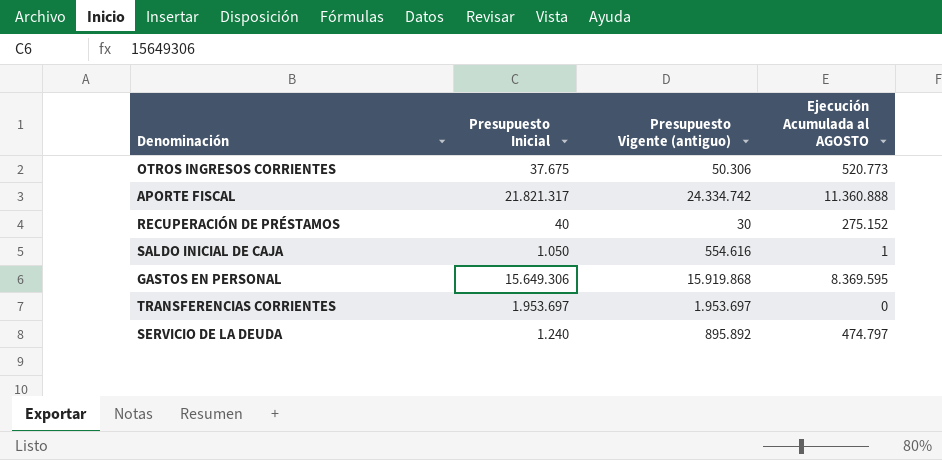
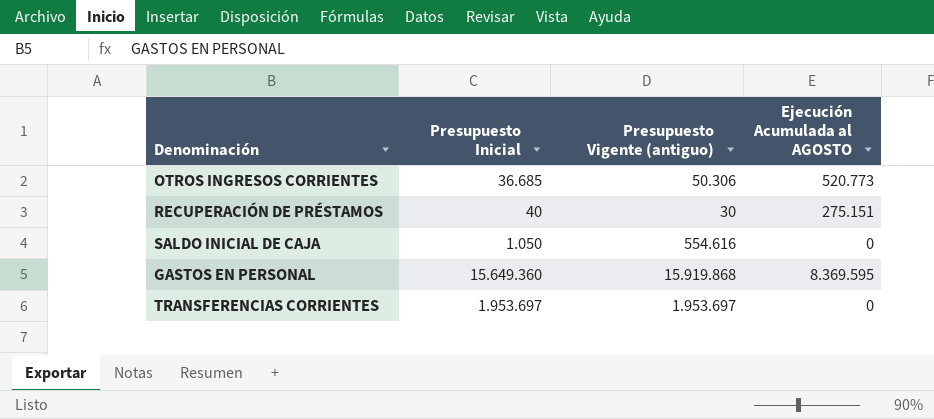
row APORTE FISCAL: 21.821.317 | 24.334.742 | 11.360.888 -> none
row SERVICIO DE LA DEUDA: 1.240 | 895.892 | 474.797 -> none
OTROS INGRESOS CORRIENTES | Presupuesto Inicial: 37.675 -> 36.685
RECUPERACIÓN DE PRÉSTAMOS | Ejecución Acumulada al AGOSTO: 275.152 -> 275.151
SALDO INICIAL DE CAJA | Ejecución Acumulada al AGOSTO: 1 -> 0
GASTOS EN PERSONAL | Presupuesto Inicial: 15.649.306 -> 15.649.360

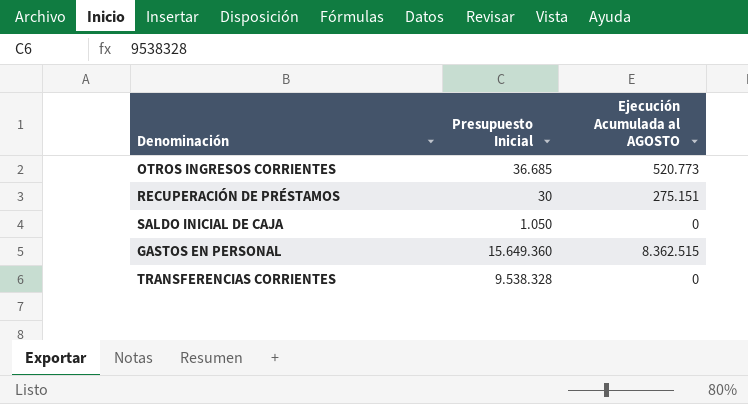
column Presupuesto Vigente (antiguo) | position: 3 -> none
RECUPERACIÓN DE PRÉSTAMOS | Presupuesto Inicial: 40 -> 30
GASTOS EN PERSONAL | Ejecución Acumulada al AGOSTO: 8.369.595 -> 8.362.515
TRANSFERENCIAS CORRIENTES | Presupuesto Inicial: 1.953.697 -> 9.538.328

